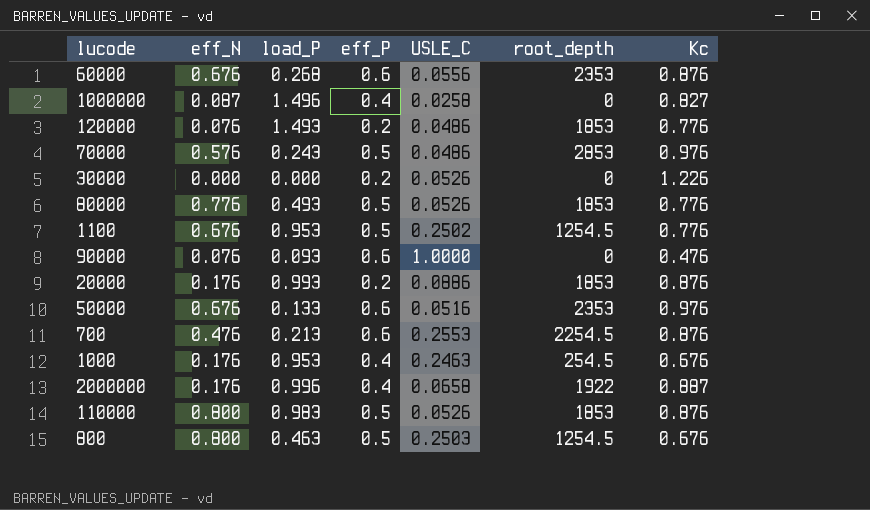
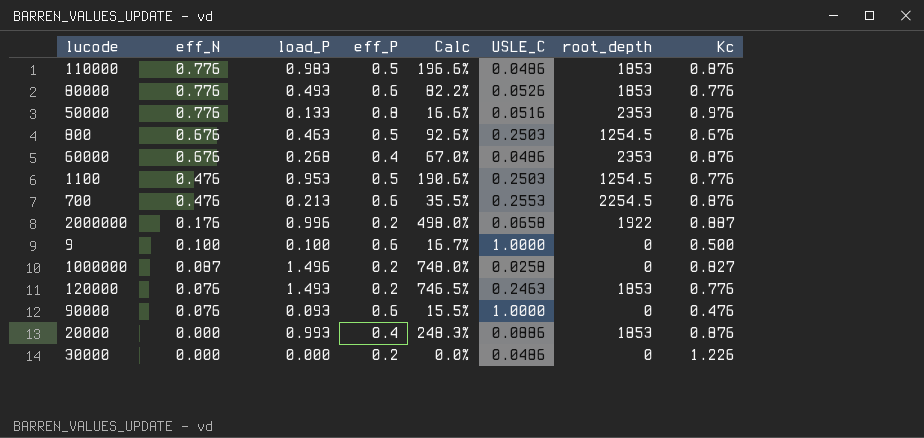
row order: none -> eff_N descending
column Calc | formula: none -> [load_P] / [eff_P]
row 70000: 0.576 | 0.243 | 0.5 | 0.0486 | 2853 | 0.976 -> none
row 1000: 0.176 | 0.953 | 0.4 | 0.2463 | 254.5 | 0.676 -> none
110000 | eff_N: 0.800 -> 0.776
110000 | USLE_C: 0.0526 -> 0.0486
80000 | eff_P: 0.5 -> 0.6
50000 | eff_N: 0.676 -> 0.776
50000 | eff_P: 0.6 -> 0.8
800 | eff_N: 0.800 -> 0.676
60000 | eff_P: 0.6 -> 0.4
60000 | USLE_C: 0.0556 -> 0.0486
1100 | eff_N: 0.676 -> 0.476
1100 | USLE_C: 0.2502 -> 0.2503
2000000 | eff_P: 0.4 -> 0.2
row 9: none -> 0.100 | 0.100 | 0.6 | 16.7% | 1.0000 | 0 | 0.500
1000000 | eff_P: 0.4 -> 0.2
120000 | USLE_C: 0.0486 -> 0.2463
20000 | eff_N: 0.176 -> 0.000
20000 | eff_P: 0.2 -> 0.4
30000 | USLE_C: 0.0526 -> 0.0486

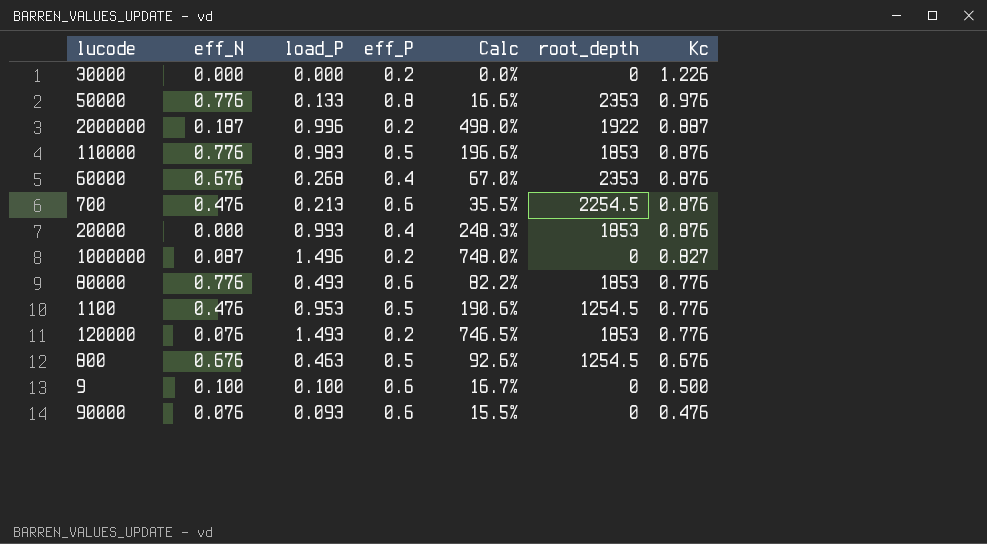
row order: eff_N descending -> Kc descending
column USLE_C | position: 6 -> none
2000000 | eff_N: 0.176 -> 0.187

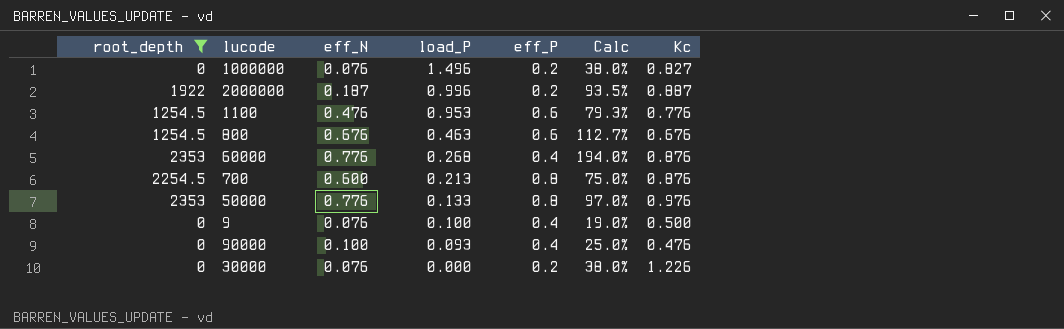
filter: none -> root_depth != 1853
row order: Kc descending -> load_P descending
column root_depth | position: 6 -> 1
column Calc | formula: [load_P] / [eff_P] -> [eff_N] / [eff_P]
1000000 | eff_N: 0.087 -> 0.076
1100 | eff_P: 0.5 -> 0.6
800 | eff_P: 0.5 -> 0.6
60000 | eff_N: 0.676 -> 0.776
700 | eff_N: 0.476 -> 0.600
700 | eff_P: 0.6 -> 0.8
9 | eff_N: 0.100 -> 0.076
9 | eff_P: 0.6 -> 0.4
90000 | eff_N: 0.076 -> 0.100
90000 | eff_P: 0.6 -> 0.4
30000 | eff_N: 0.000 -> 0.076

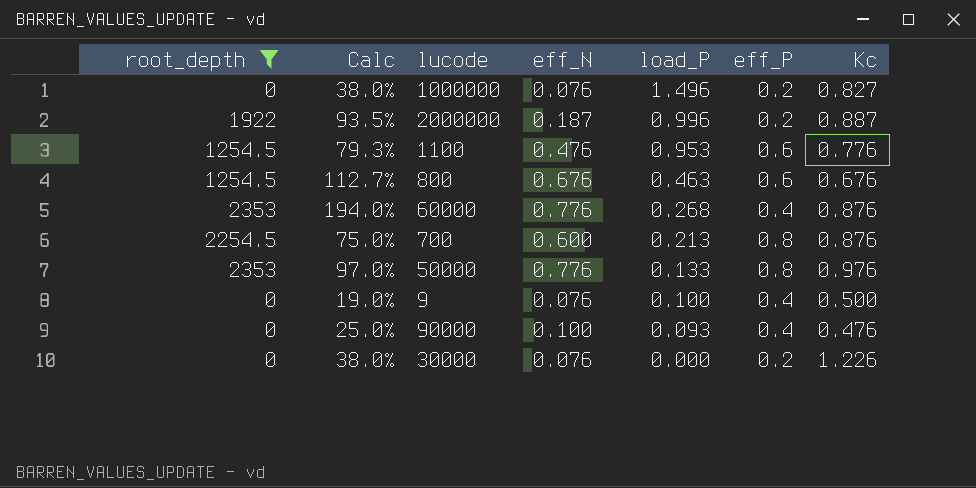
column Calc | position: 6 -> 2

